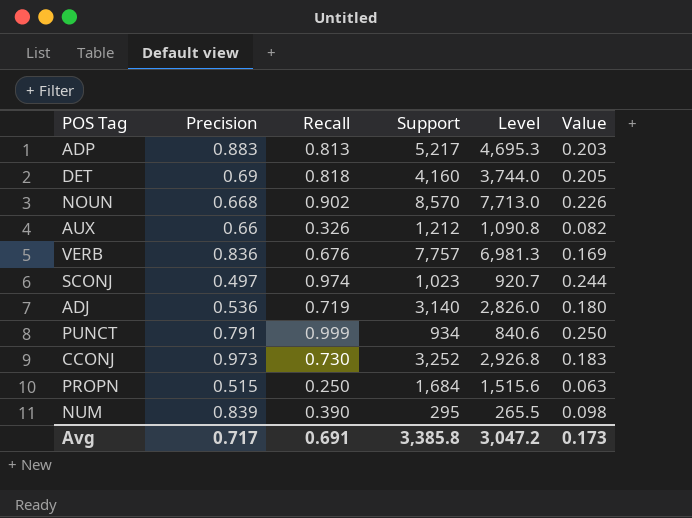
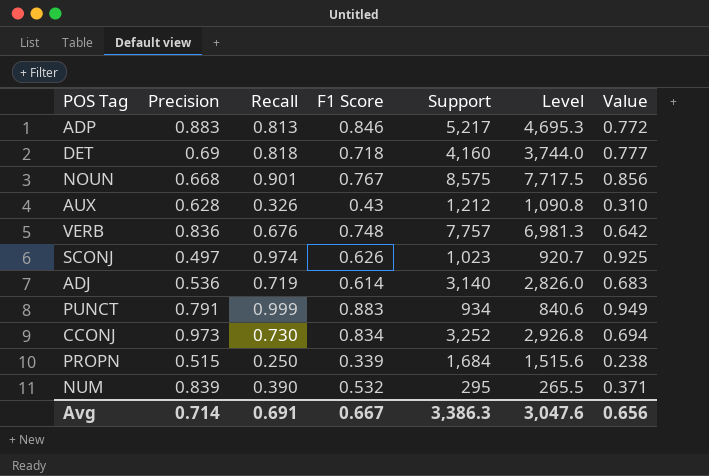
column F1 Score | position: none -> 4
column Value | formula: [Recall] * 0.25 -> [Recall] * 0.95
NOUN | Recall: 0.902 -> 0.901
NOUN | Support: 8,570 -> 8,575
NOUN | Level: 7,713.0 -> 7,717.5
AUX | Precision: 0.66 -> 0.628
Avg | Precision: 0.717 -> 0.714
Avg | Support: 3,385.8 -> 3,386.3
Avg | Level: 3,047.2 -> 3,047.6
Avg | Value: 0.173 -> 0.656

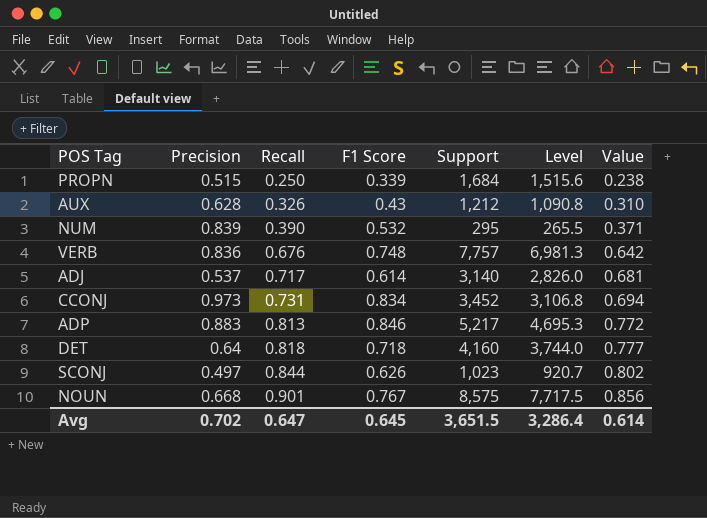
row order: none -> Recall ascending
row PUNCT: 0.791 | 0.999 | 0.883 | 934 | 840.6 | 0.949 -> none
ADJ | Precision: 0.536 -> 0.537
ADJ | Recall: 0.719 -> 0.717
ADJ | Value: 0.683 -> 0.681
CCONJ | Recall: 0.730 -> 0.731
CCONJ | Support: 3,252 -> 3,452
CCONJ | Level: 2,926.8 -> 3,106.8
DET | Precision: 0.69 -> 0.64
SCONJ | Recall: 0.974 -> 0.844
SCONJ | Value: 0.925 -> 0.802
Avg | Precision: 0.714 -> 0.702
Avg | Recall: 0.691 -> 0.647
Avg | F1 Score: 0.667 -> 0.645
Avg | Support: 3,386.3 -> 3,651.5
Avg | Level: 3,047.6 -> 3,286.4
Avg | Value: 0.656 -> 0.614

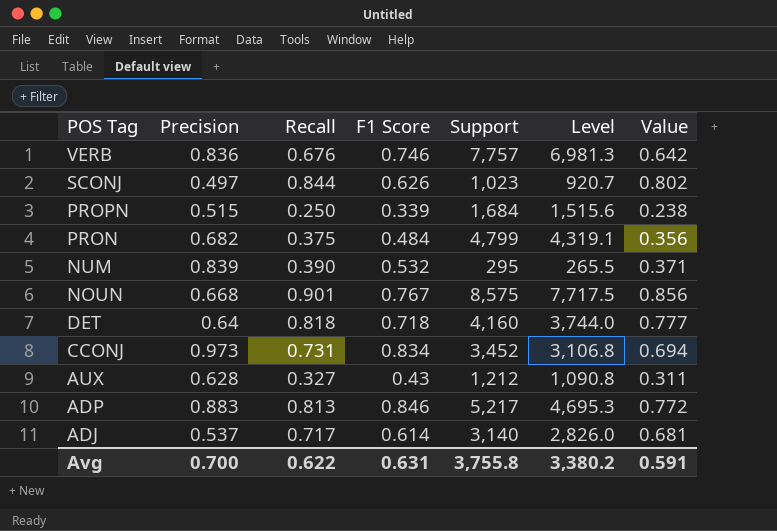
row order: Recall ascending -> POS Tag descending
VERB | F1 Score: 0.748 -> 0.746
row PRON: none -> 0.682 | 0.375 | 0.484 | 4,799 | 4,319.1 | 0.356
AUX | Recall: 0.326 -> 0.327
AUX | Value: 0.310 -> 0.311
Avg | Precision: 0.702 -> 0.700
Avg | Recall: 0.647 -> 0.622
Avg | F1 Score: 0.645 -> 0.631
Avg | Support: 3,651.5 -> 3,755.8
Avg | Level: 3,286.4 -> 3,380.2
Avg | Value: 0.614 -> 0.591

